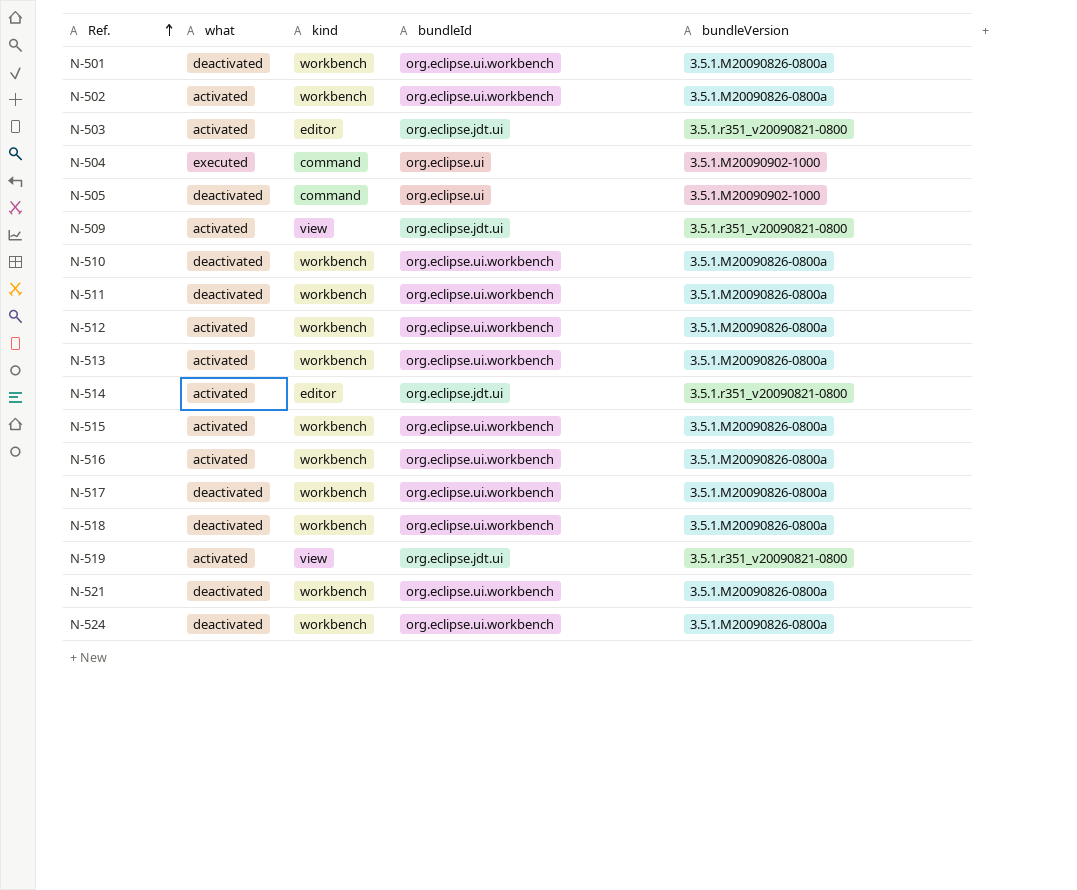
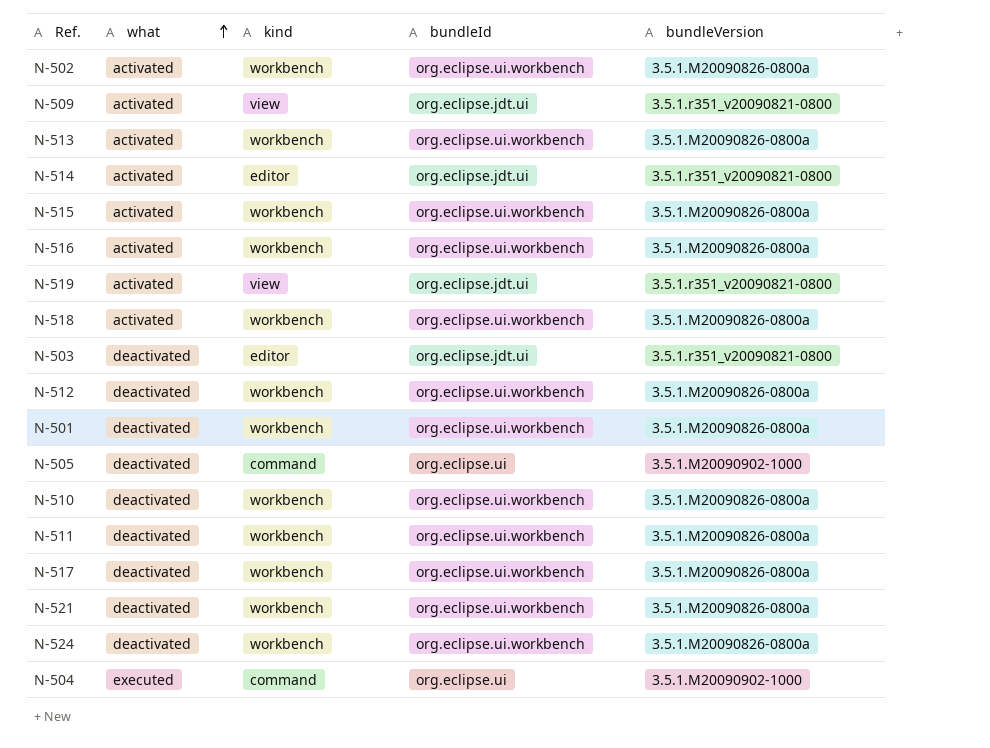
row order: Ref. ascending -> what ascending
N-518 | what: deactivated -> activated
N-503 | what: activated -> deactivated
N-512 | what: activated -> deactivated

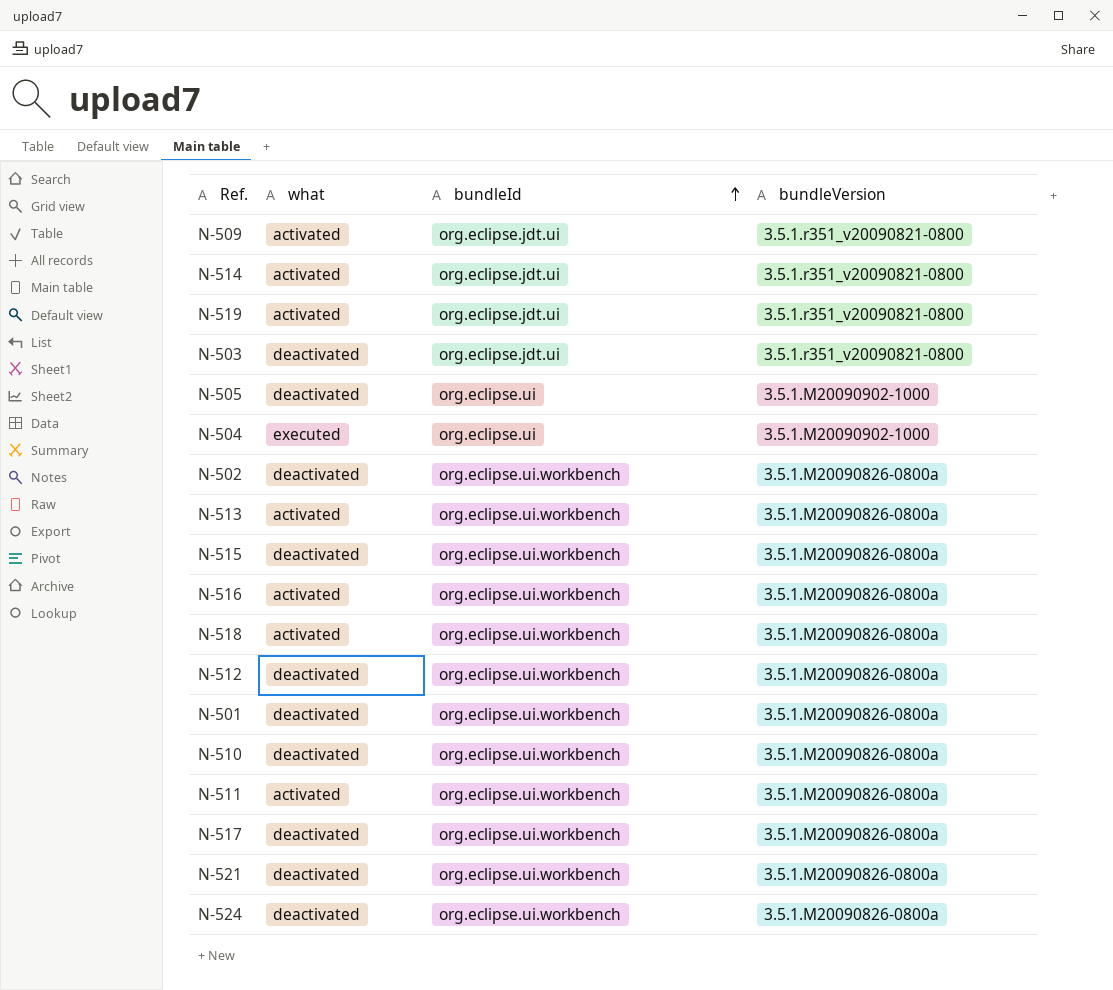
row order: what ascending -> bundleId ascending
column kind | position: 3 -> none
N-502 | what: activated -> deactivated
N-515 | what: activated -> deactivated
N-511 | what: deactivated -> activated

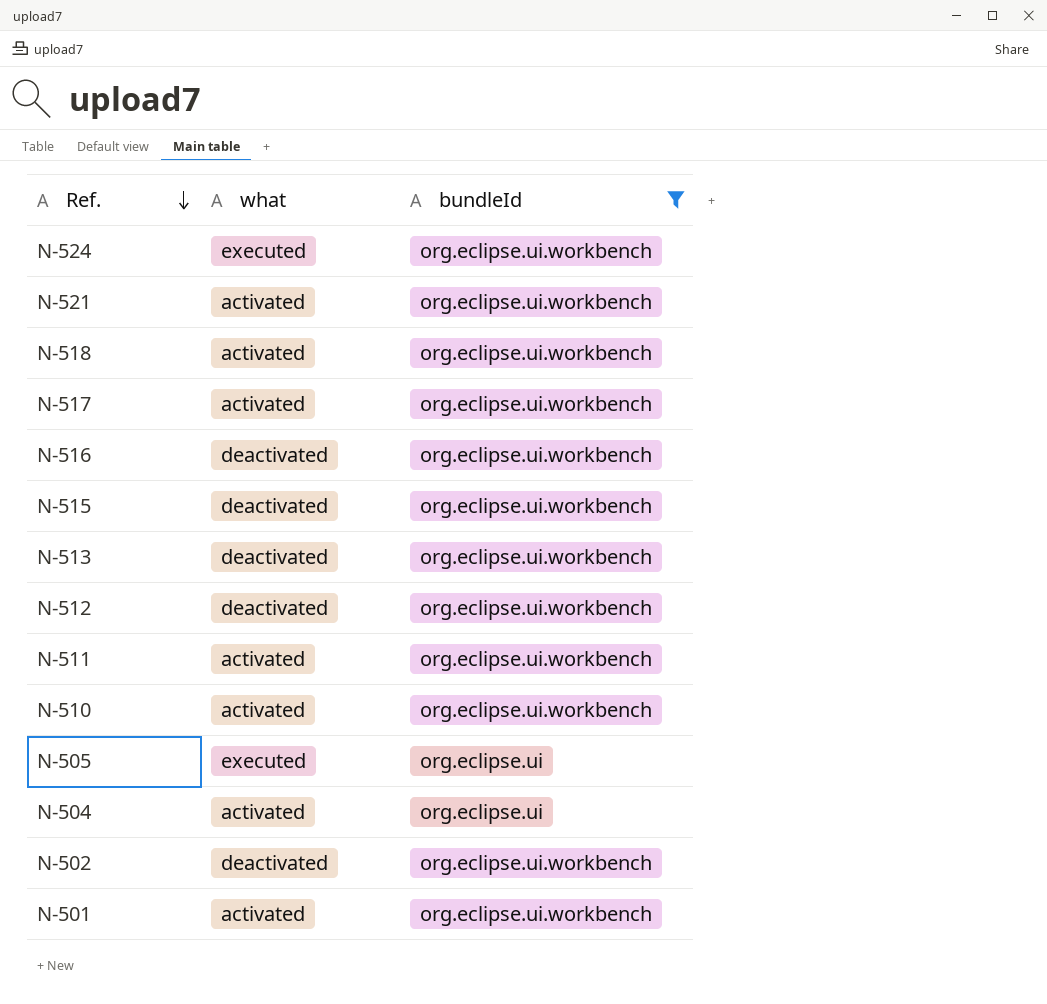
filter: none -> bundleId != org.eclipse.jdt.ui
row order: bundleId ascending -> Ref. descending
column bundleVersion | position: 4 -> none
N-524 | what: deactivated -> executed
N-521 | what: deactivated -> activated
N-517 | what: deactivated -> activated
N-516 | what: activated -> deactivated
N-513 | what: activated -> deactivated
N-510 | what: deactivated -> activated
N-505 | what: deactivated -> executed
N-504 | what: executed -> activated
N-501 | what: deactivated -> activated

